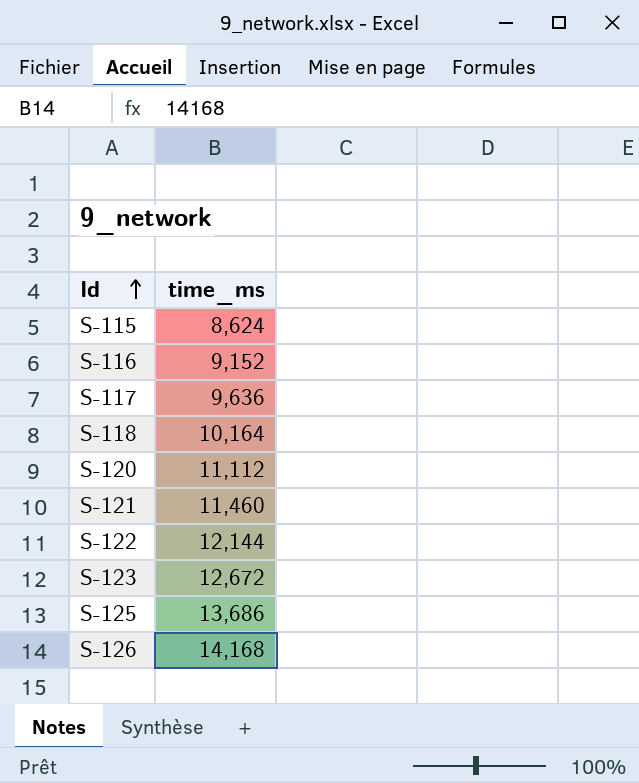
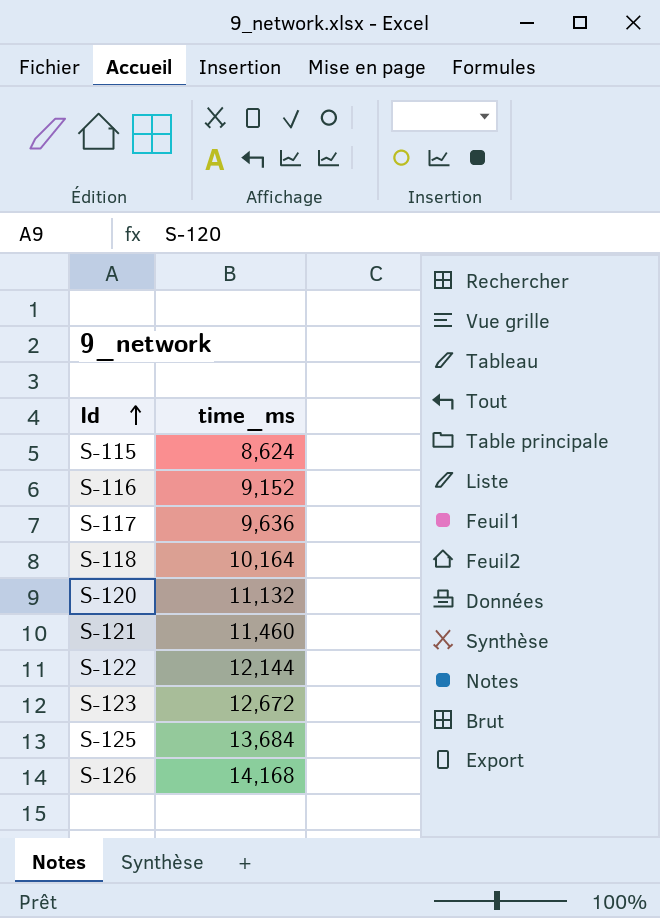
S-120 | time_ms: 11,112 -> 11,132
S-125 | time_ms: 13,686 -> 13,684

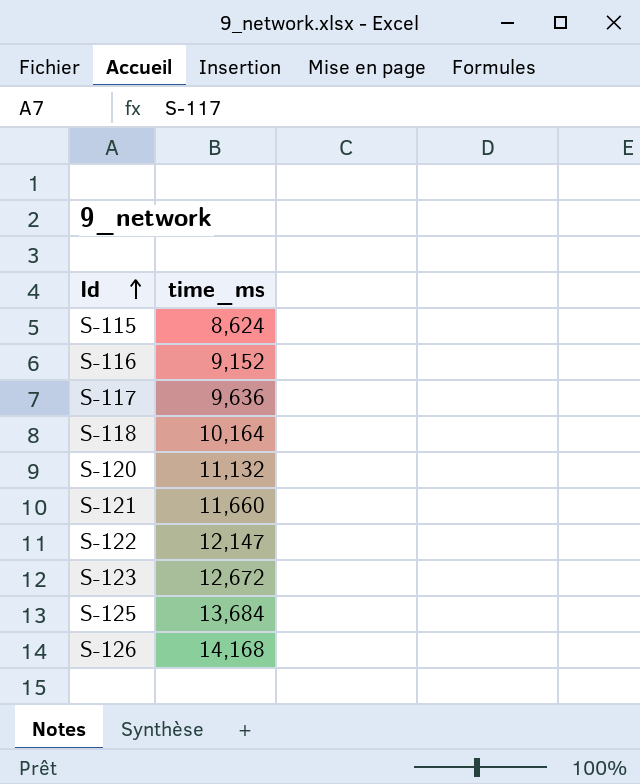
S-121 | time_ms: 11,460 -> 11,660
S-122 | time_ms: 12,144 -> 12,147

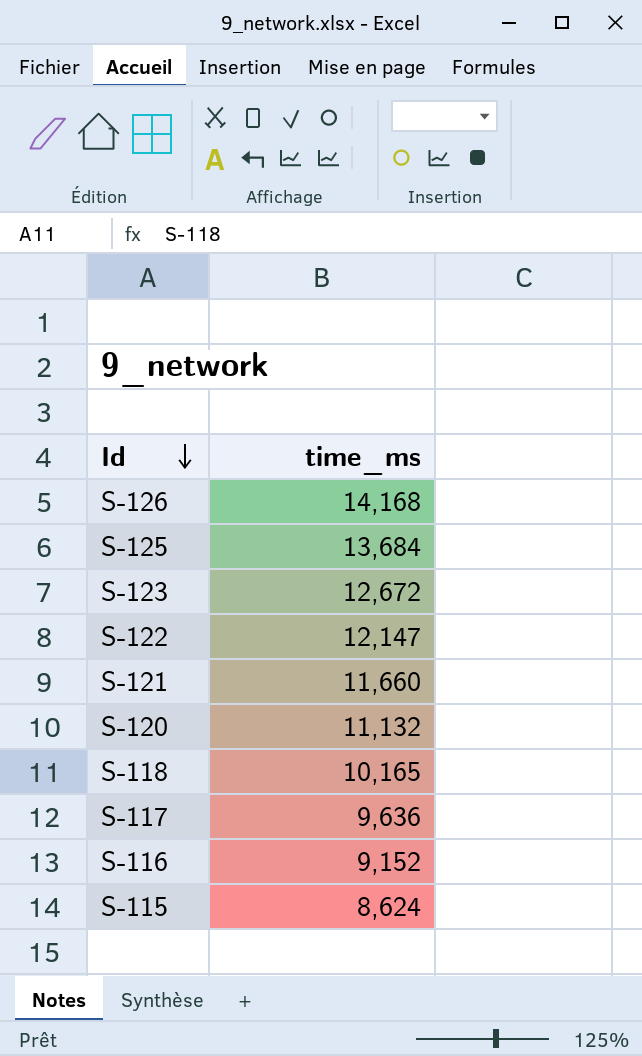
row order: Id ascending -> Id descending
S-118 | time_ms: 10,164 -> 10,165

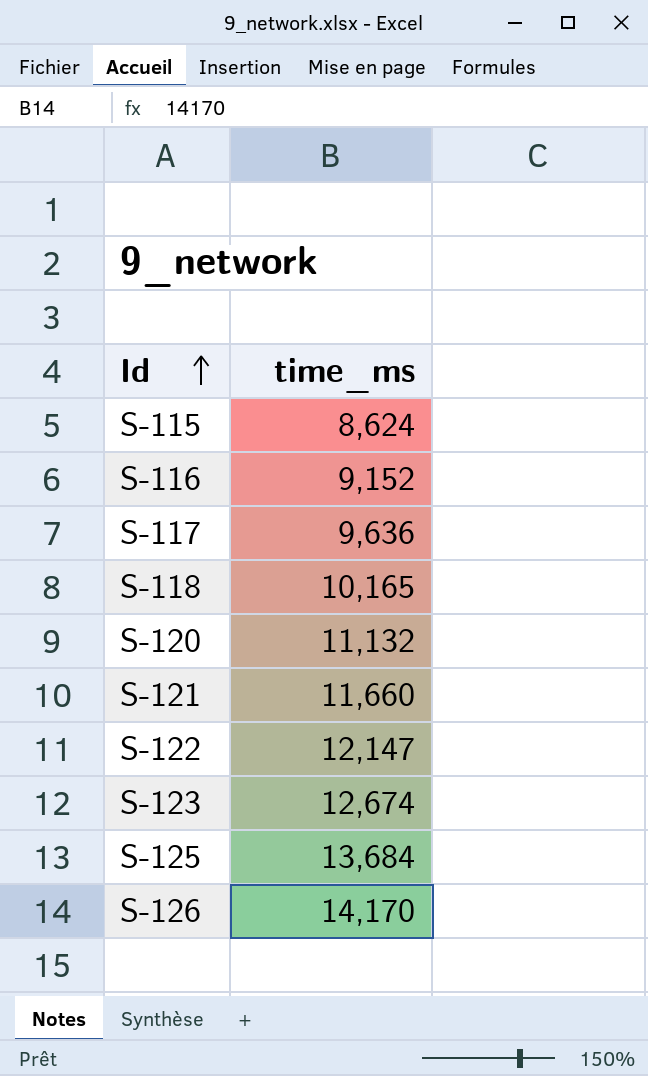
row order: Id descending -> Id ascending
S-123 | time_ms: 12,672 -> 12,674
S-126 | time_ms: 14,168 -> 14,170

